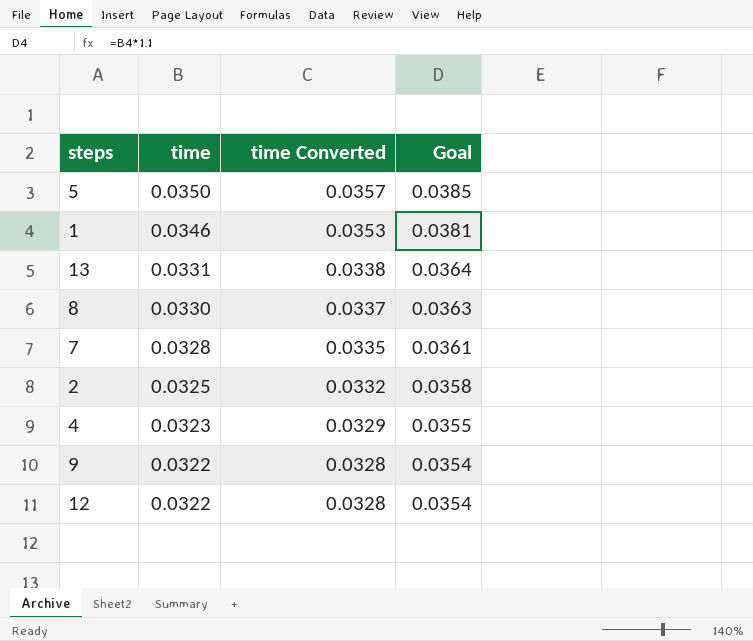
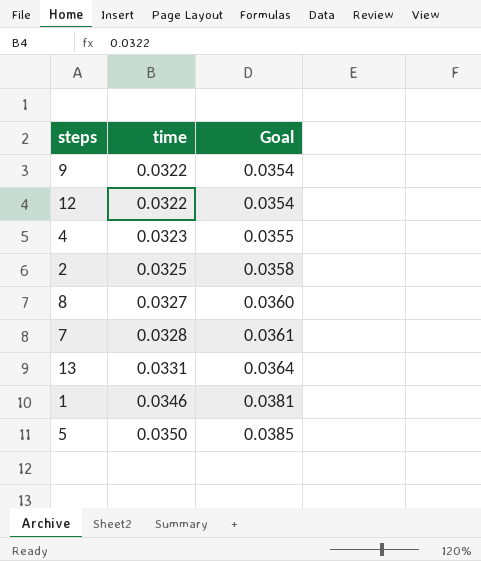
row order: time descending -> time ascending
column time Converted | formula: [time] * 1.02 -> none
8 | time: 0.0330 -> 0.0327
8 | Goal: 0.0363 -> 0.0360

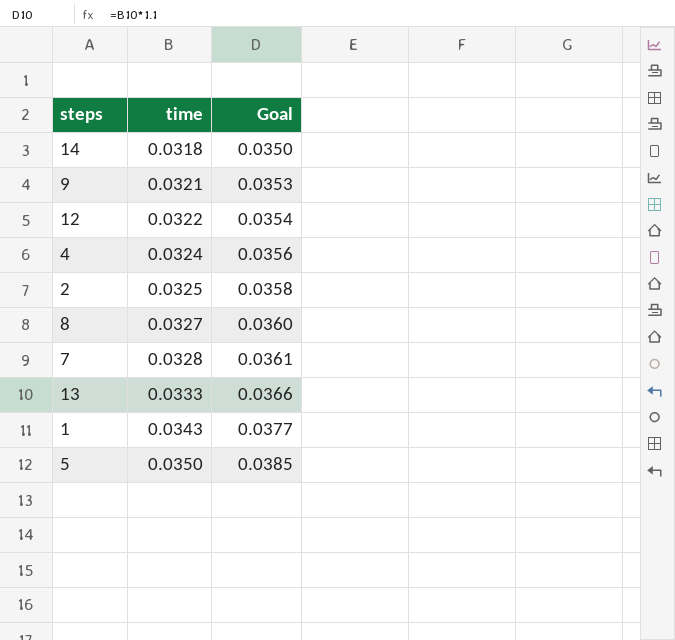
row 14: none -> 0.0318 | 0.0350
9 | time: 0.0322 -> 0.0321
9 | Goal: 0.0354 -> 0.0353
4 | time: 0.0323 -> 0.0324
4 | Goal: 0.0355 -> 0.0356
13 | time: 0.0331 -> 0.0333
13 | Goal: 0.0364 -> 0.0366
1 | time: 0.0346 -> 0.0343
1 | Goal: 0.0381 -> 0.0377

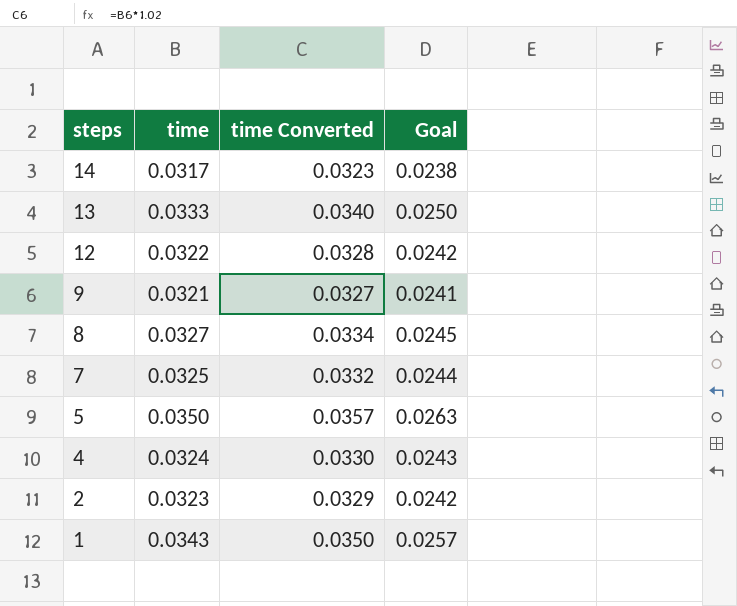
row order: time ascending -> steps descending
column time Converted | formula: none -> [time] * 1.02
column Goal | formula: [time] * 1.1 -> [time] * 0.75
14 | time: 0.0318 -> 0.0317
7 | time: 0.0328 -> 0.0325
2 | time: 0.0325 -> 0.0323

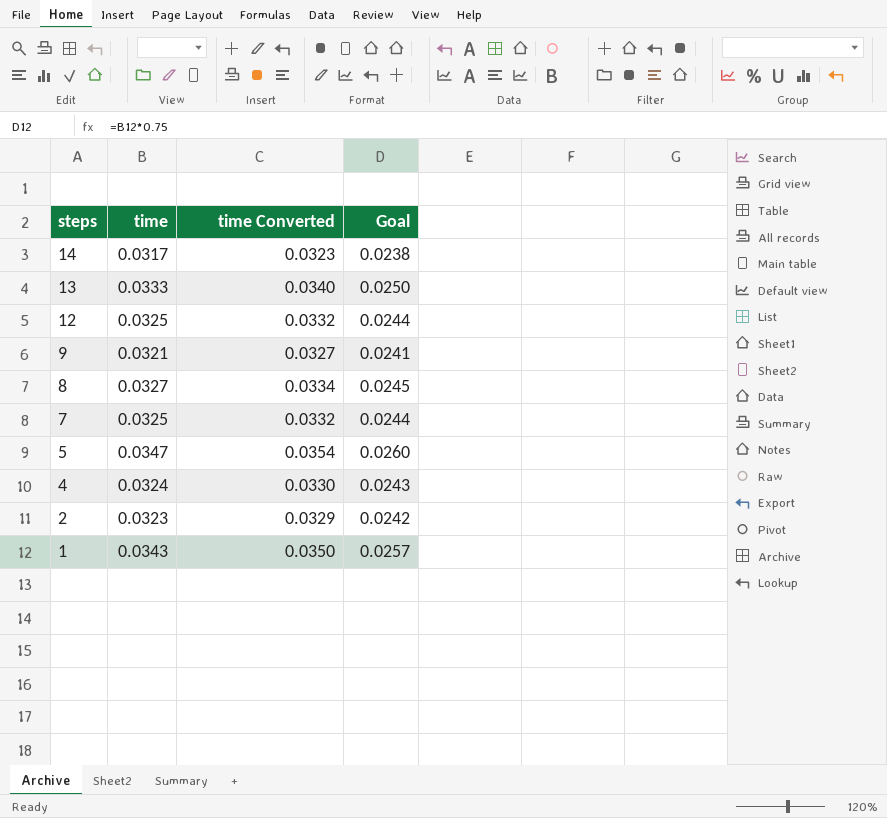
12 | time: 0.0322 -> 0.0325
12 | time Converted: 0.0328 -> 0.0332
12 | Goal: 0.0242 -> 0.0244
5 | time: 0.0350 -> 0.0347
5 | time Converted: 0.0357 -> 0.0354
5 | Goal: 0.0263 -> 0.0260

